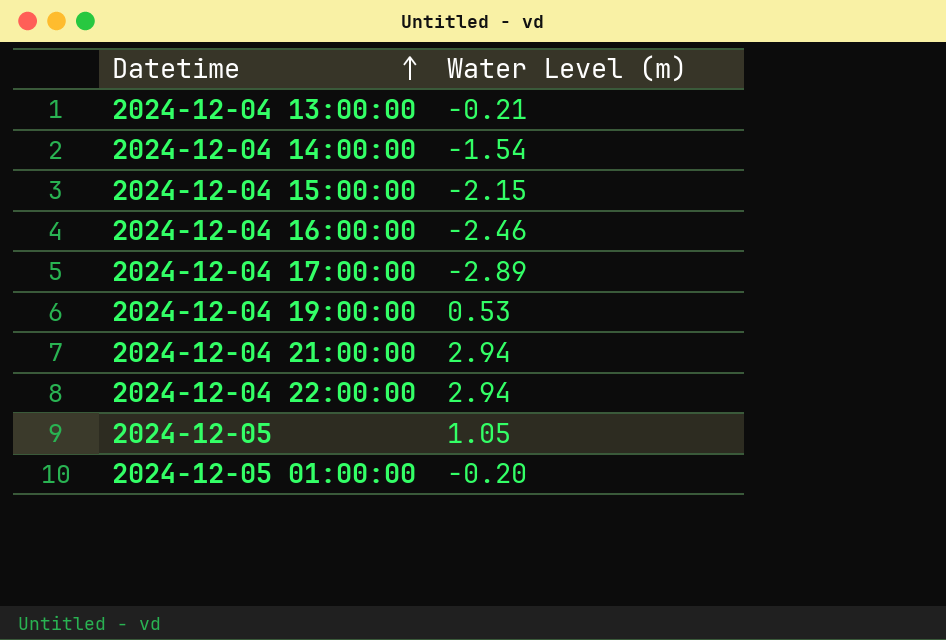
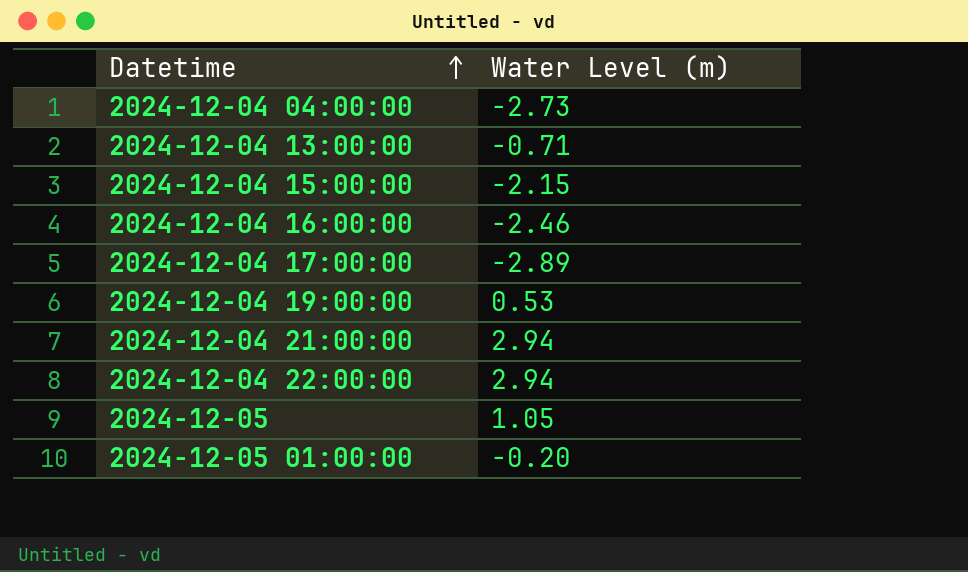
row 2024-12-04 14:00:00: -1.54 -> none
row 2024-12-04 04:00:00: none -> -2.73
2024-12-04 13:00:00 | Water Level (m): -0.21 -> -0.71

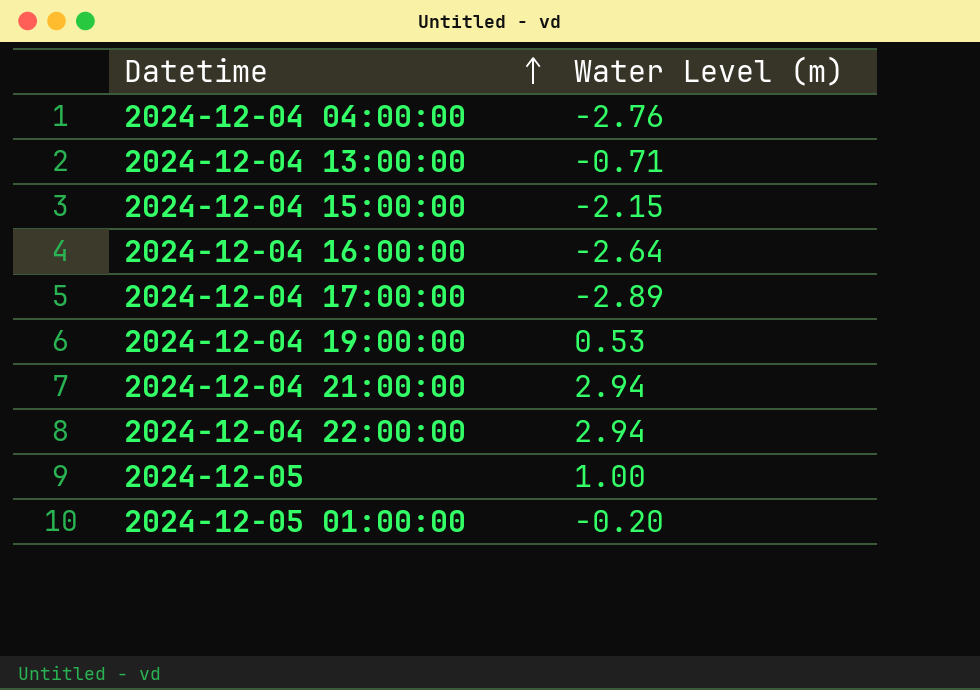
2024-12-04 04:00:00 | Water Level (m): -2.73 -> -2.76
2024-12-04 16:00:00 | Water Level (m): -2.46 -> -2.64
2024-12-05 | Water Level (m): 1.05 -> 1.00

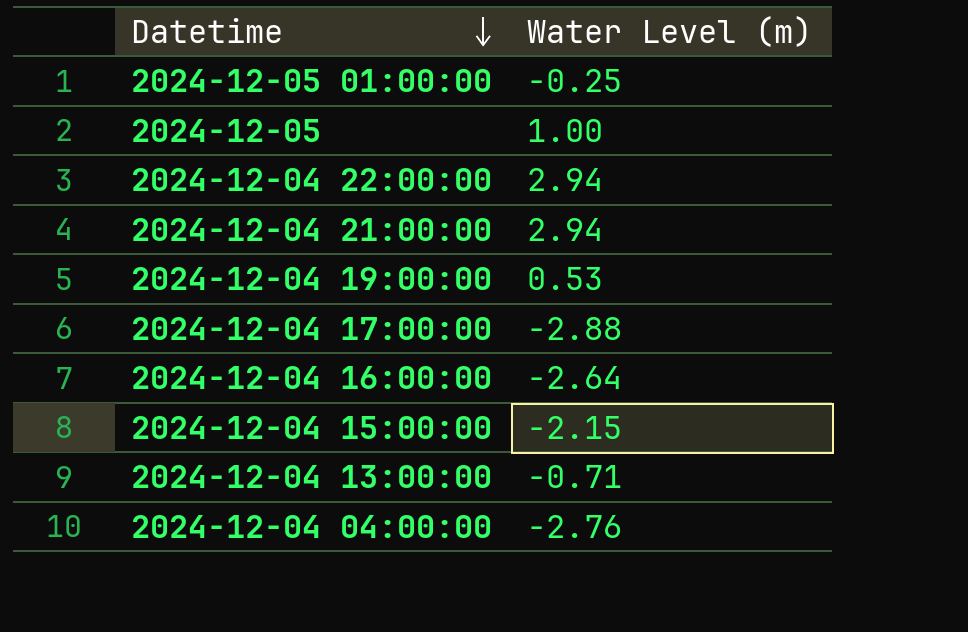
row order: Datetime ascending -> Datetime descending
2024-12-05 01:00:00 | Water Level (m): -0.20 -> -0.25
2024-12-04 17:00:00 | Water Level (m): -2.89 -> -2.88

